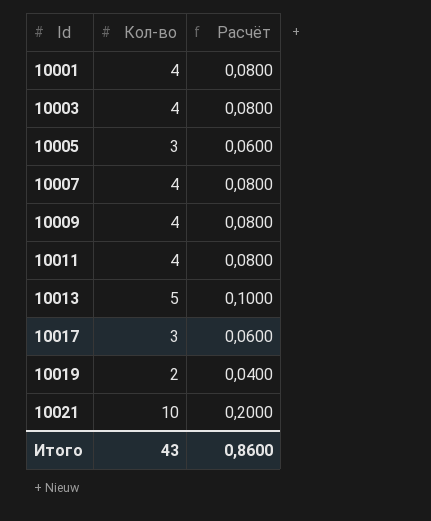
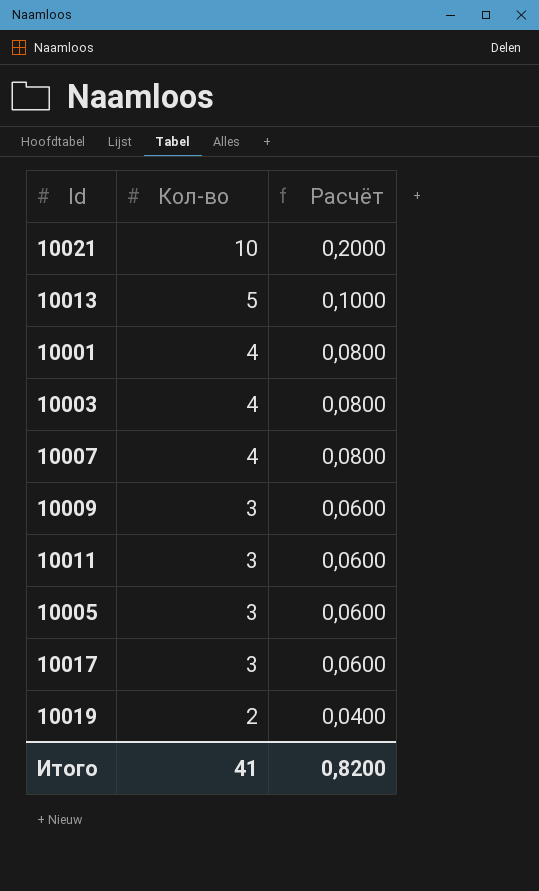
row order: Id ascending -> Кол-во descending
10009 | Кол-во: 4 -> 3
10009 | Расчёт: 0,0800 -> 0,0600
10011 | Кол-во: 4 -> 3
10011 | Расчёт: 0,0800 -> 0,0600
Итого | Кол-во: 43 -> 41
Итого | Расчёт: 0,8600 -> 0,8200

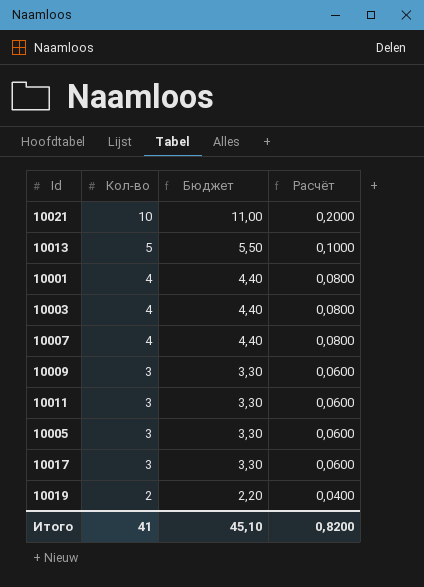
column Бюджет | formula: none -> [Кол-во] * 1,1

